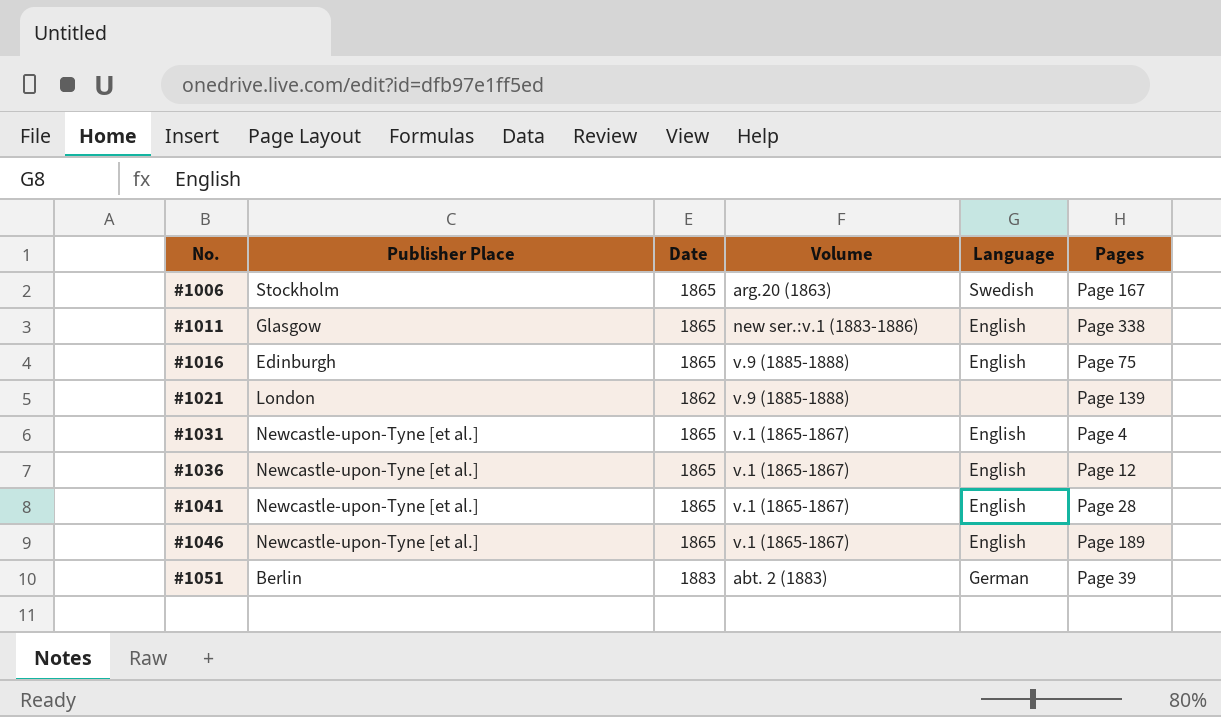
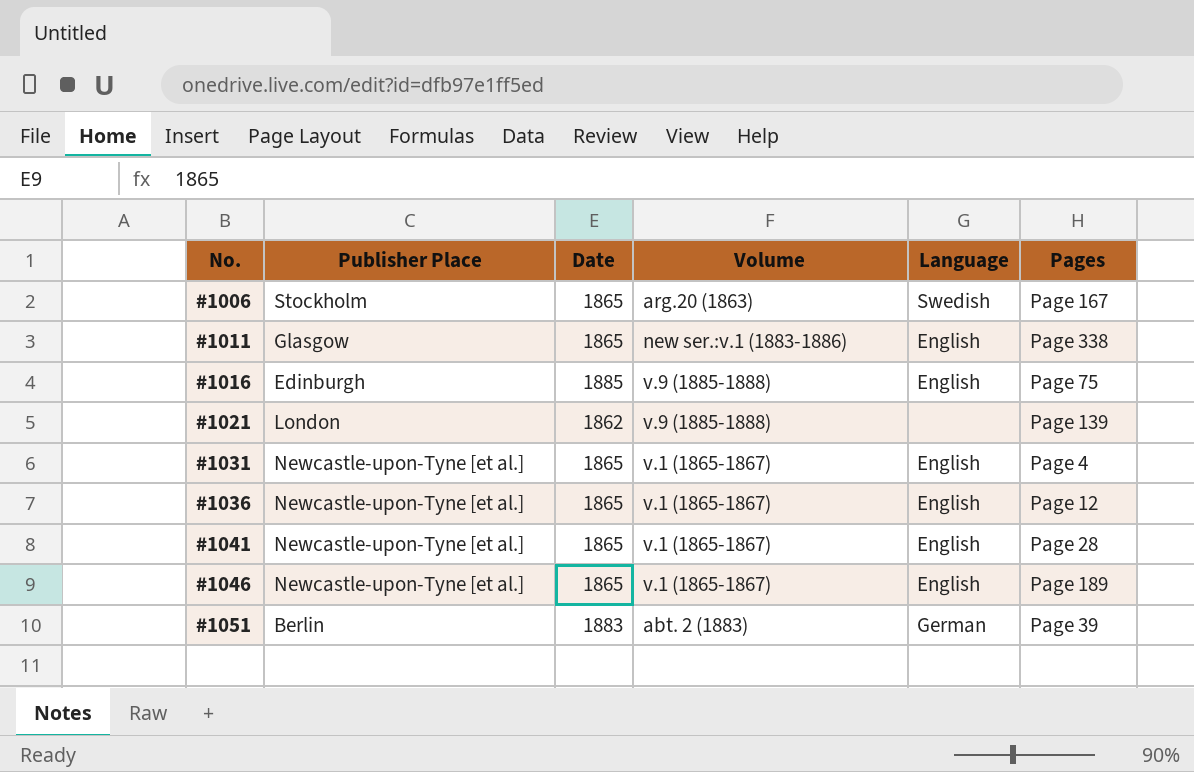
#1016 | Date: 1865 -> 1885

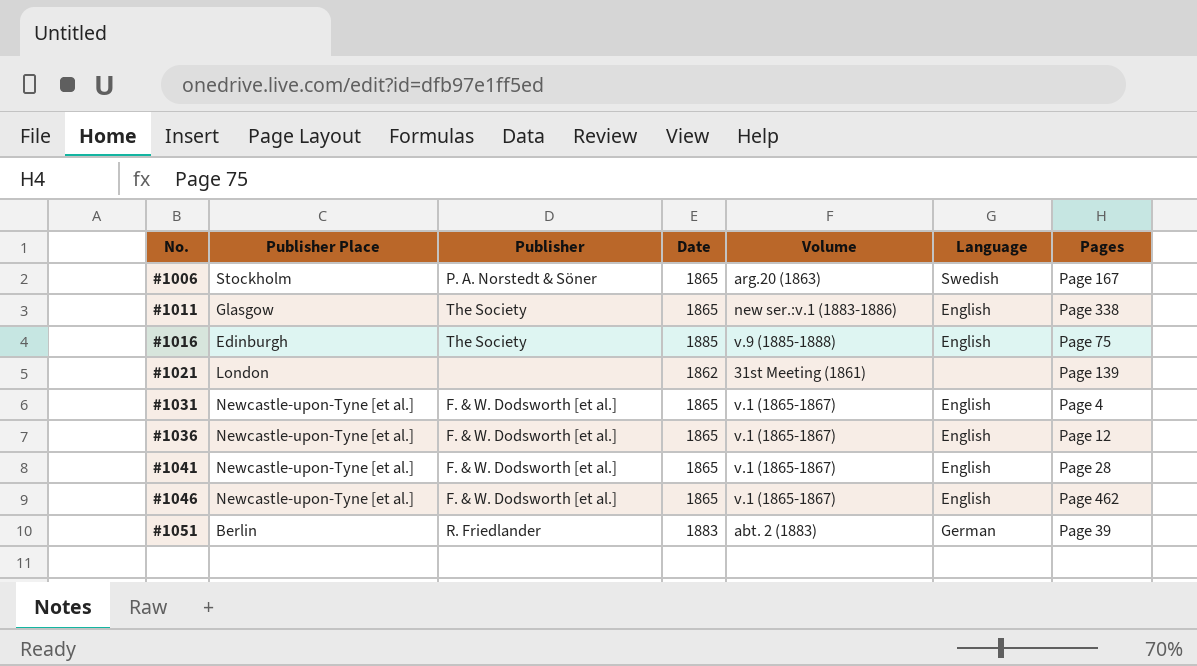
column Publisher | position: none -> 3
#1021 | Volume: v.9 (1885-1888) -> 31st Meeting (1861)
#1046 | Pages: Page 189 -> Page 462

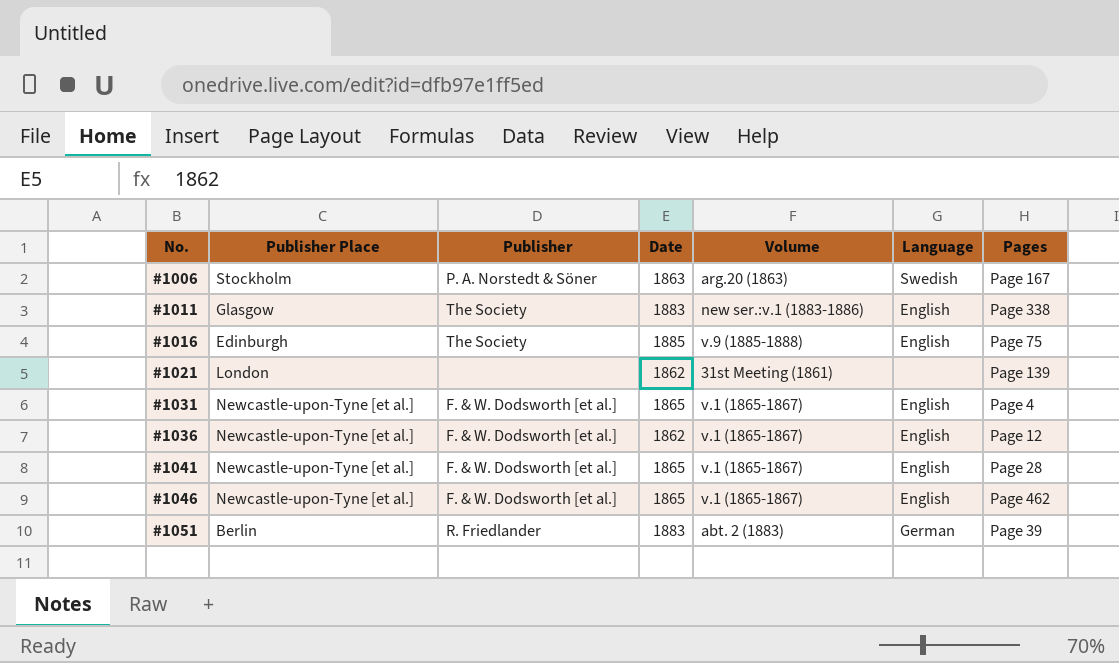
#1006 | Date: 1865 -> 1863
#1011 | Date: 1865 -> 1883
#1036 | Date: 1865 -> 1862

